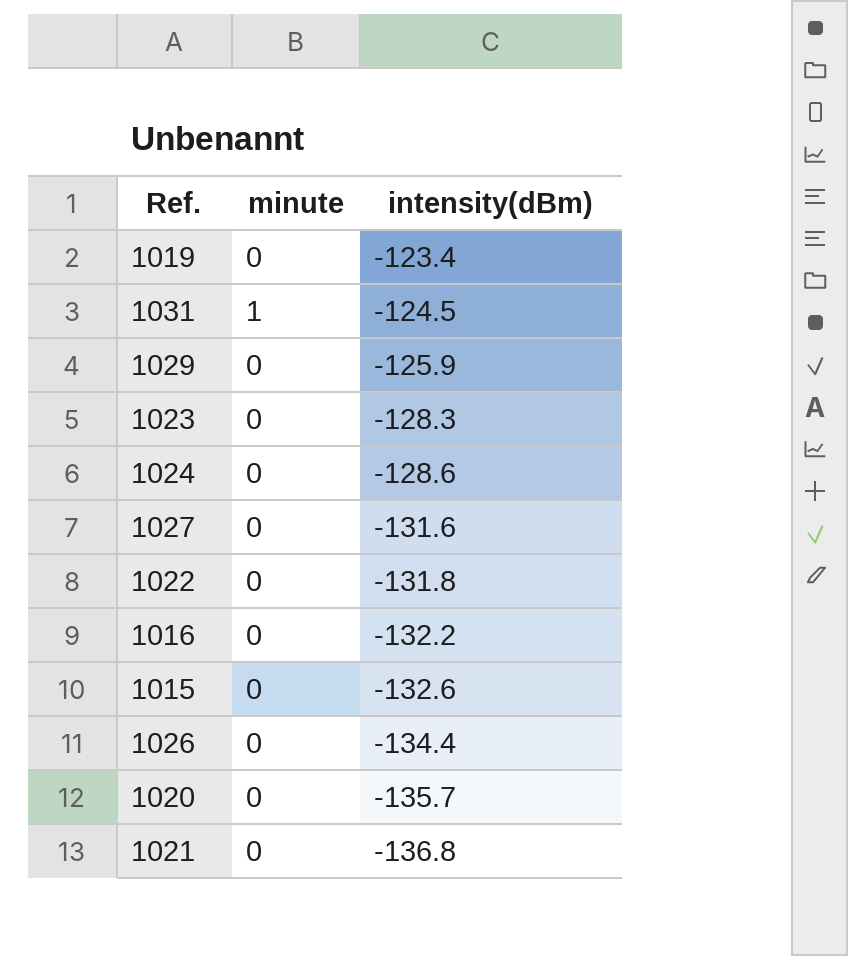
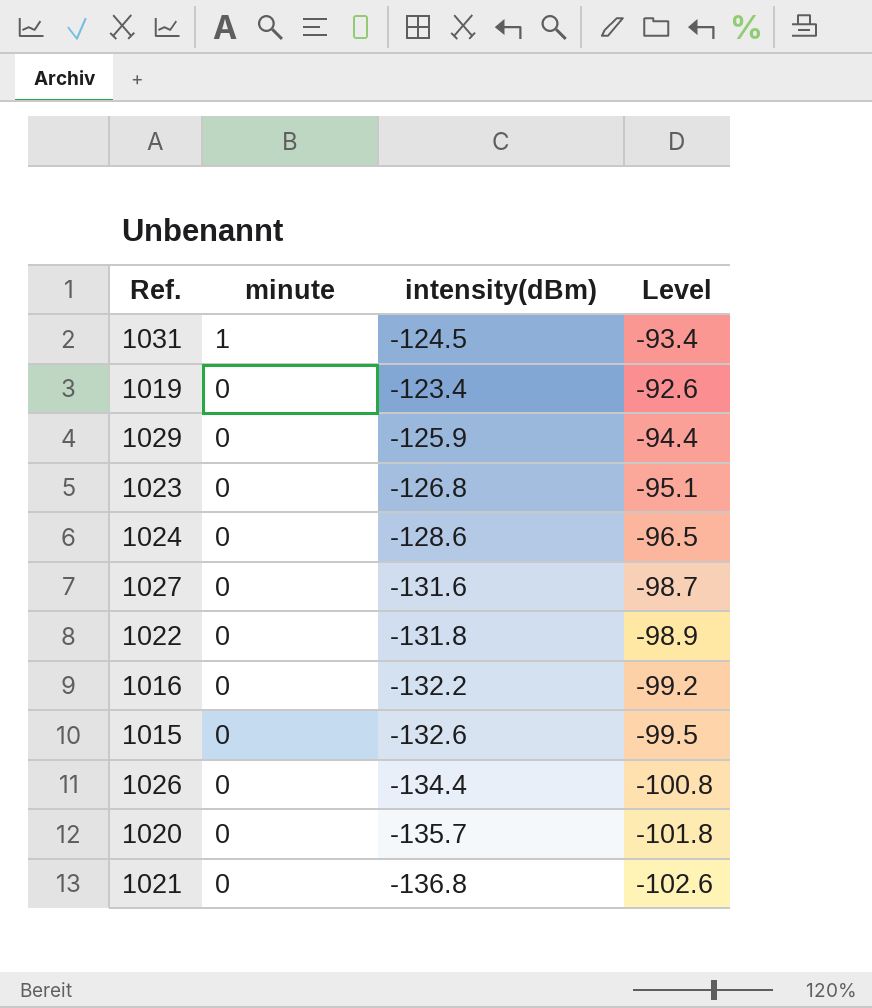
row order: intensity(dBm) descending -> minute descending
column Level | formula: none -> [intensity(dBm)] * 0.75
1023 | intensity(dBm): -128.3 -> -126.8

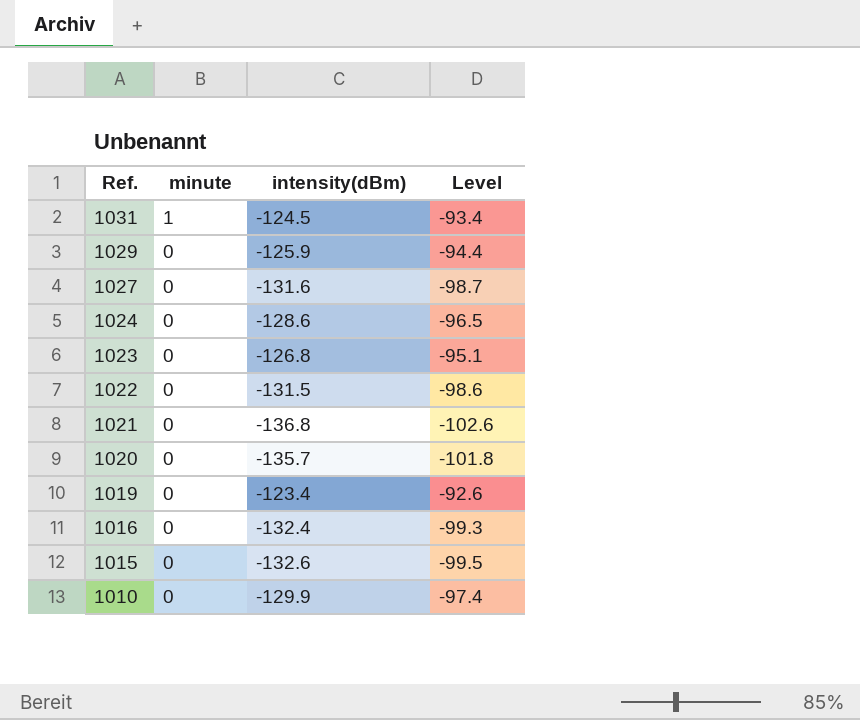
row order: minute descending -> Ref. descending
row 1026: 0 | -134.4 | -100.8 -> none
1022 | intensity(dBm): -131.8 -> -131.5
1022 | Level: -98.9 -> -98.6
1016 | intensity(dBm): -132.2 -> -132.4
1016 | Level: -99.2 -> -99.3
row 1010: none -> 0 | -129.9 | -97.4

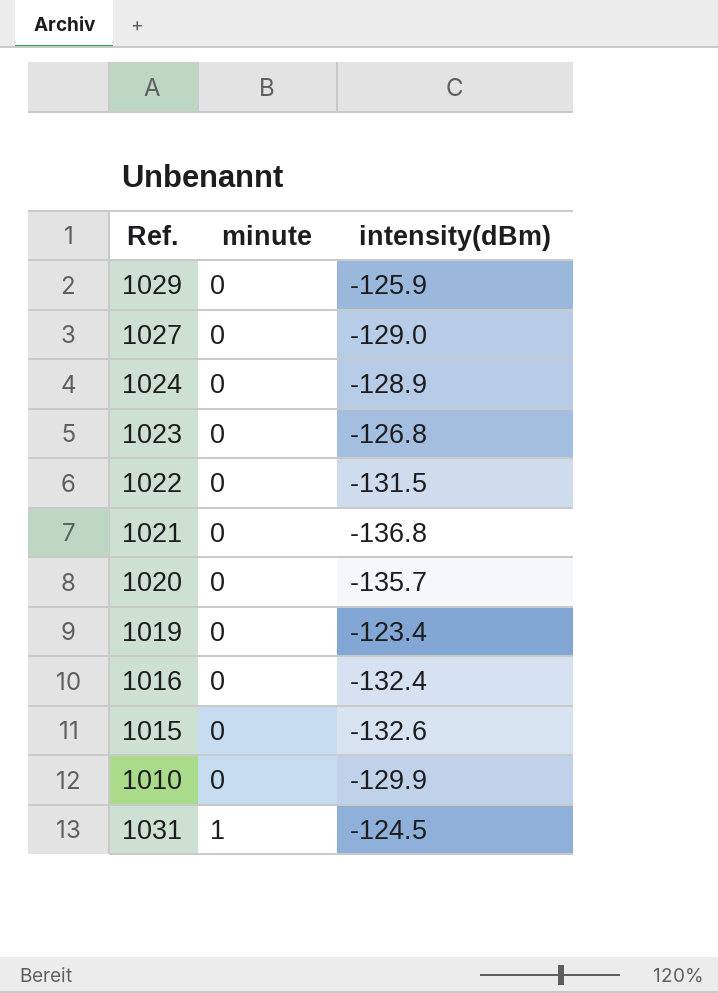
row order: Ref. descending -> minute ascending
column Level | formula: [intensity(dBm)] * 0.75 -> none
1027 | intensity(dBm): -131.6 -> -129.0
1024 | intensity(dBm): -128.6 -> -128.9

